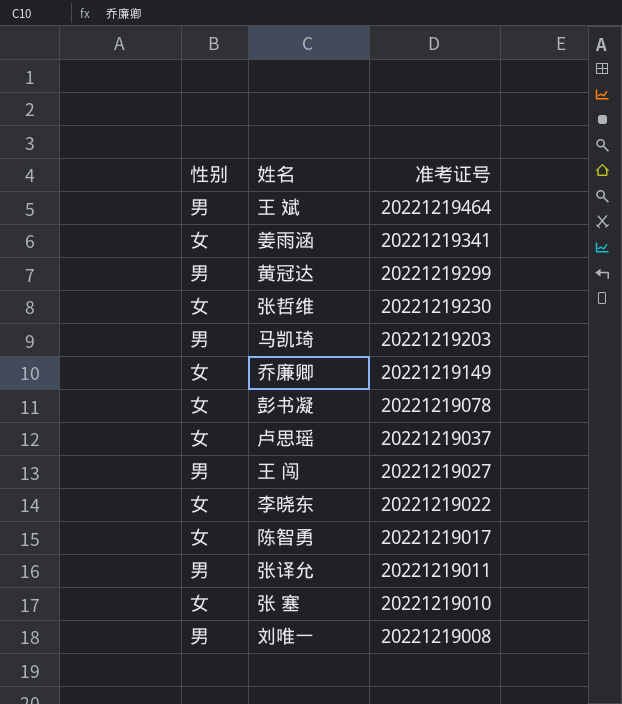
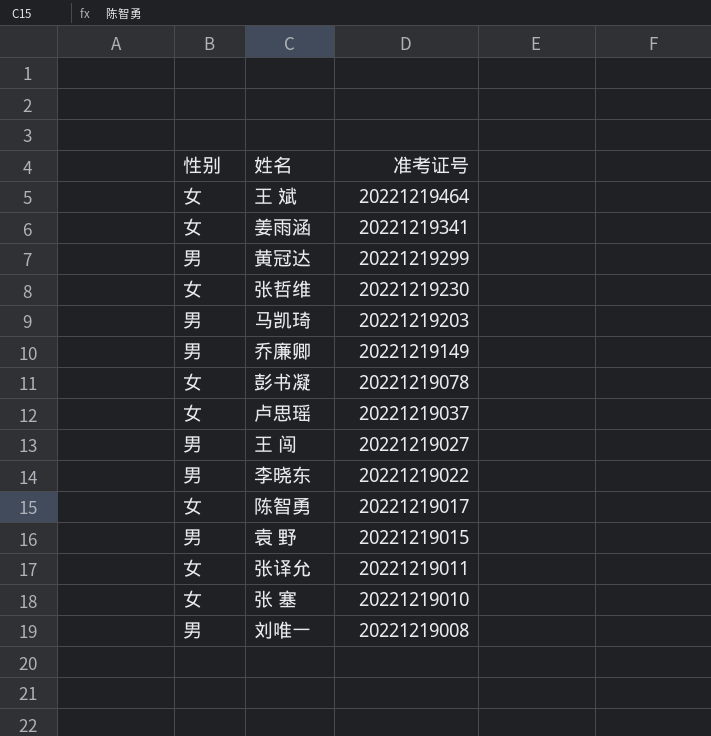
王 斌 | 性别: 男 -> 女
乔廉卿 | 性别: 女 -> 男
李晓东 | 性别: 女 -> 男
row 袁 野: none -> 男 | 20221219015
张译允 | 性别: 男 -> 女

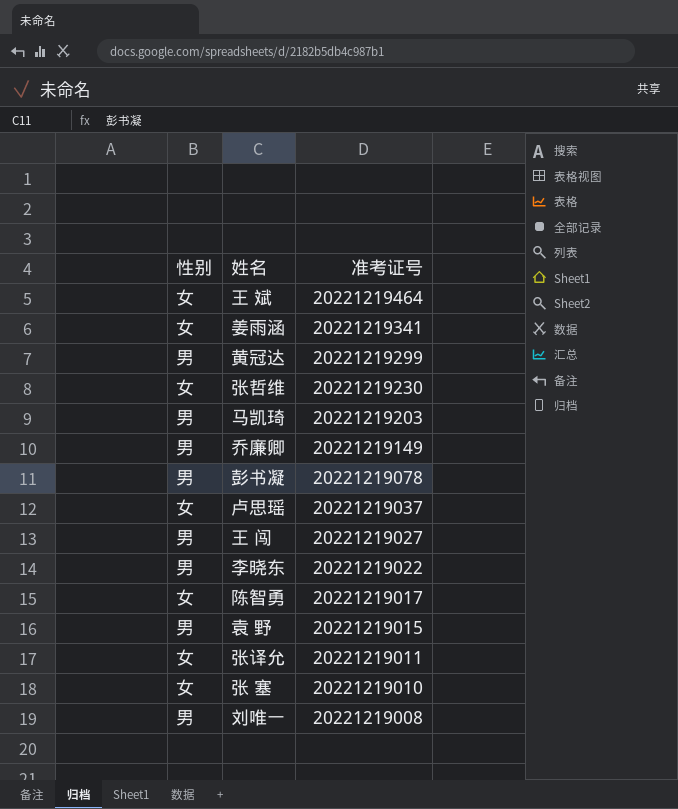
彭书凝 | 性别: 女 -> 男

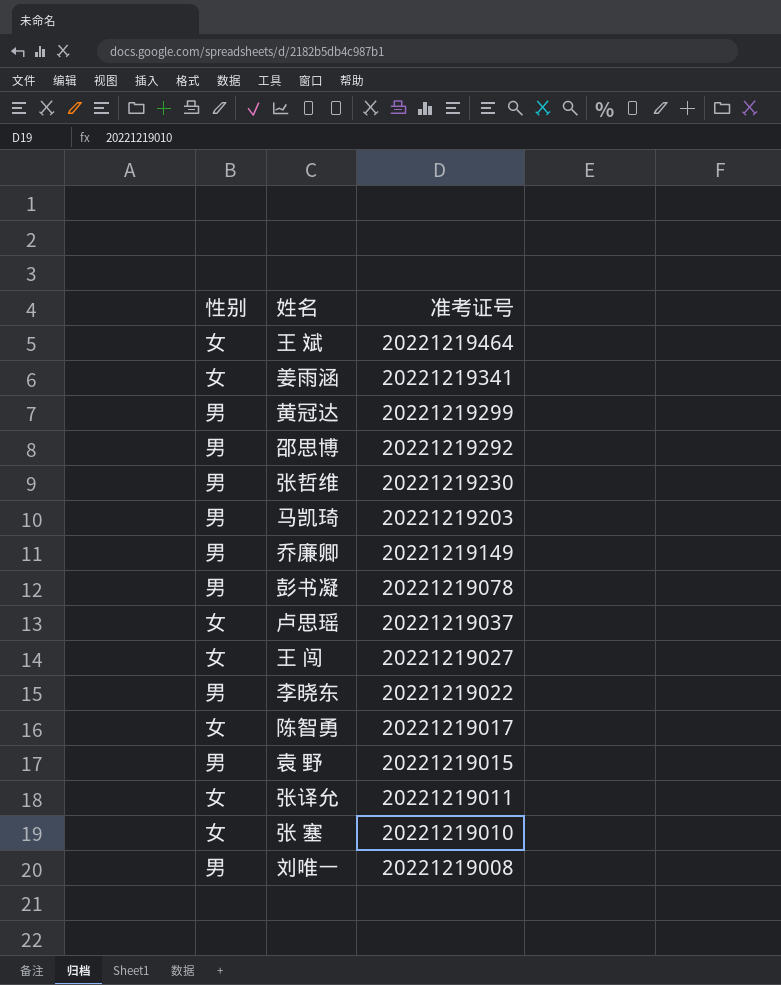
row 邵思博: none -> 男 | 20221219292
张哲维 | 性别: 女 -> 男
王 闯 | 性别: 男 -> 女

